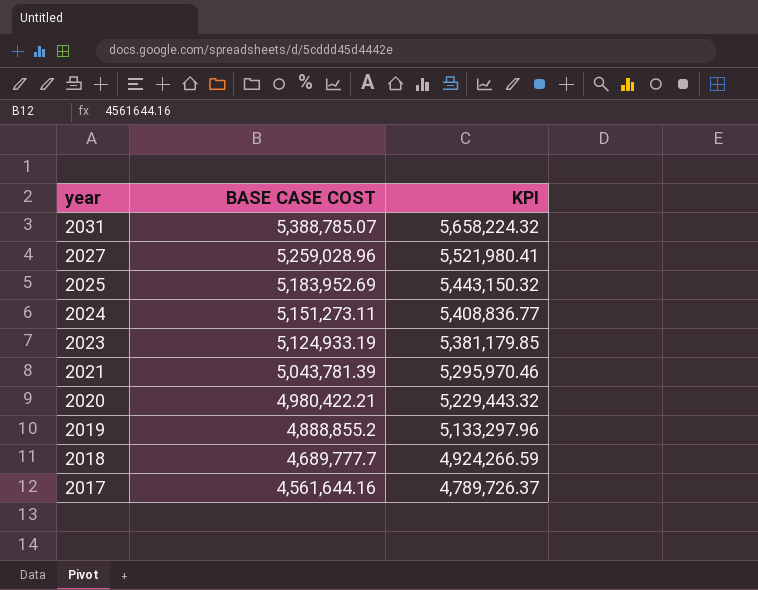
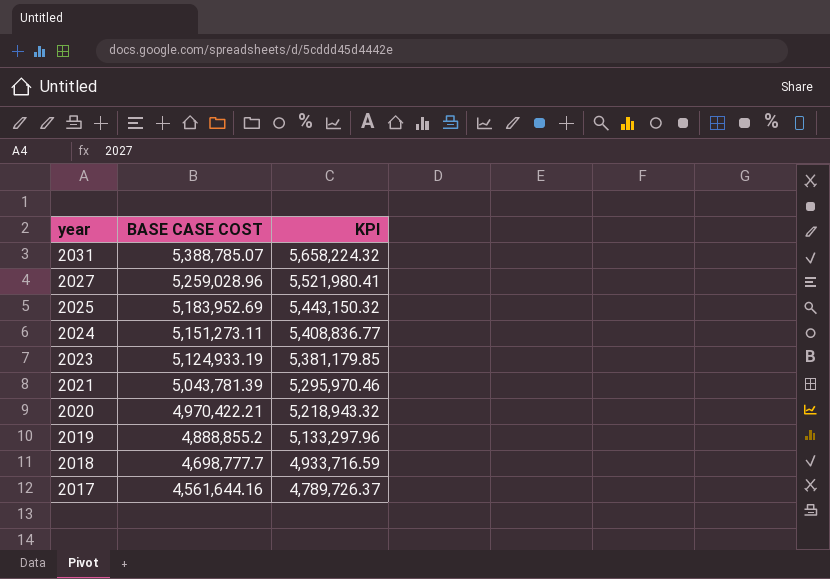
2020 | BASE CASE COST: 4,980,422.21 -> 4,970,422.21
2020 | KPI: 5,229,443.32 -> 5,218,943.32
2018 | BASE CASE COST: 4,689,777.7 -> 4,698,777.7
2018 | KPI: 4,924,266.59 -> 4,933,716.59

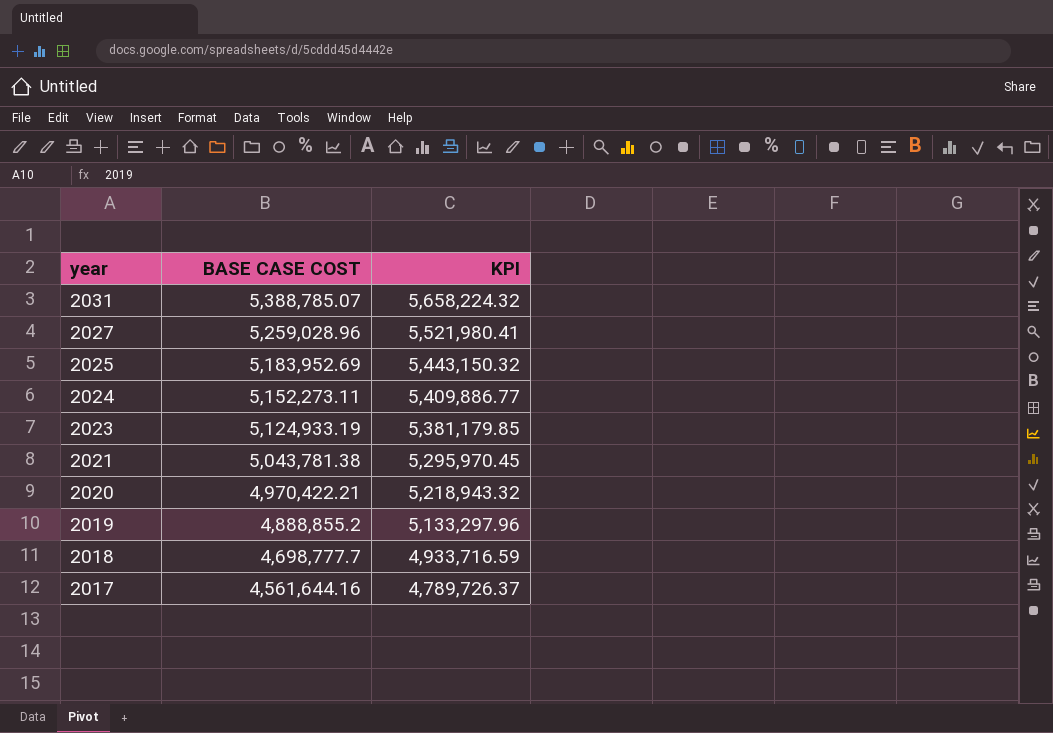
2024 | BASE CASE COST: 5,151,273.11 -> 5,152,273.11
2024 | KPI: 5,408,836.77 -> 5,409,886.77
2021 | BASE CASE COST: 5,043,781.39 -> 5,043,781.38
2021 | KPI: 5,295,970.46 -> 5,295,970.45

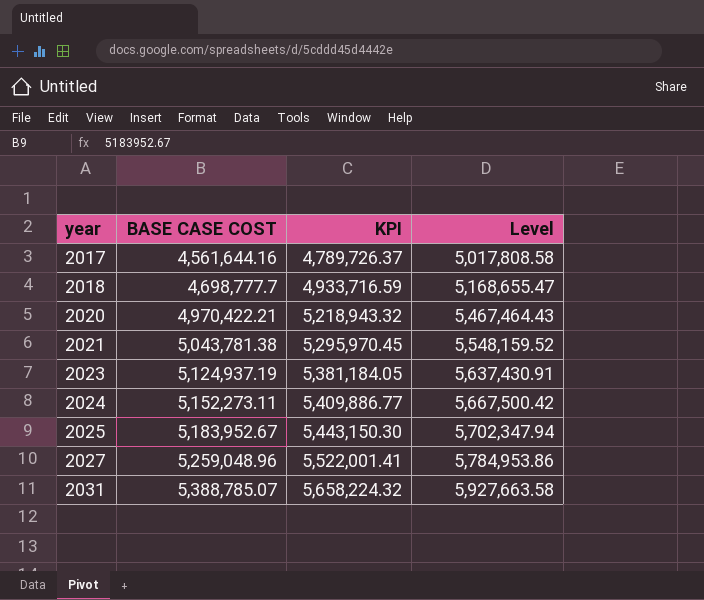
row order: year descending -> year ascending
column Level | formula: none -> [BASE CASE COST] * 1.1
row 2019: 4,888,855.2 | 5,133,297.96 -> none
2023 | BASE CASE COST: 5,124,933.19 -> 5,124,937.19
2023 | KPI: 5,381,179.85 -> 5,381,184.05
2025 | BASE CASE COST: 5,183,952.69 -> 5,183,952.67
2025 | KPI: 5,443,150.32 -> 5,443,150.30
2027 | BASE CASE COST: 5,259,028.96 -> 5,259,048.96
2027 | KPI: 5,521,980.41 -> 5,522,001.41

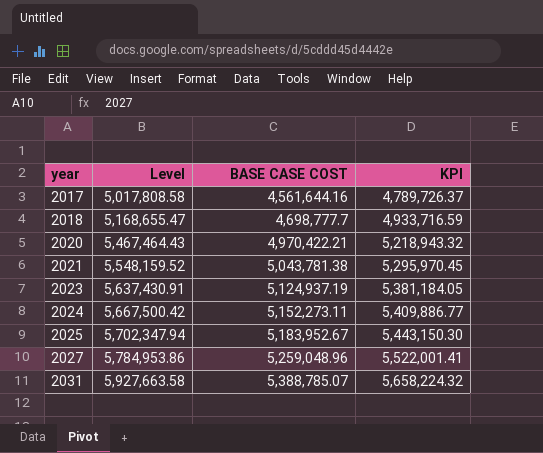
column Level | position: 4 -> 2

